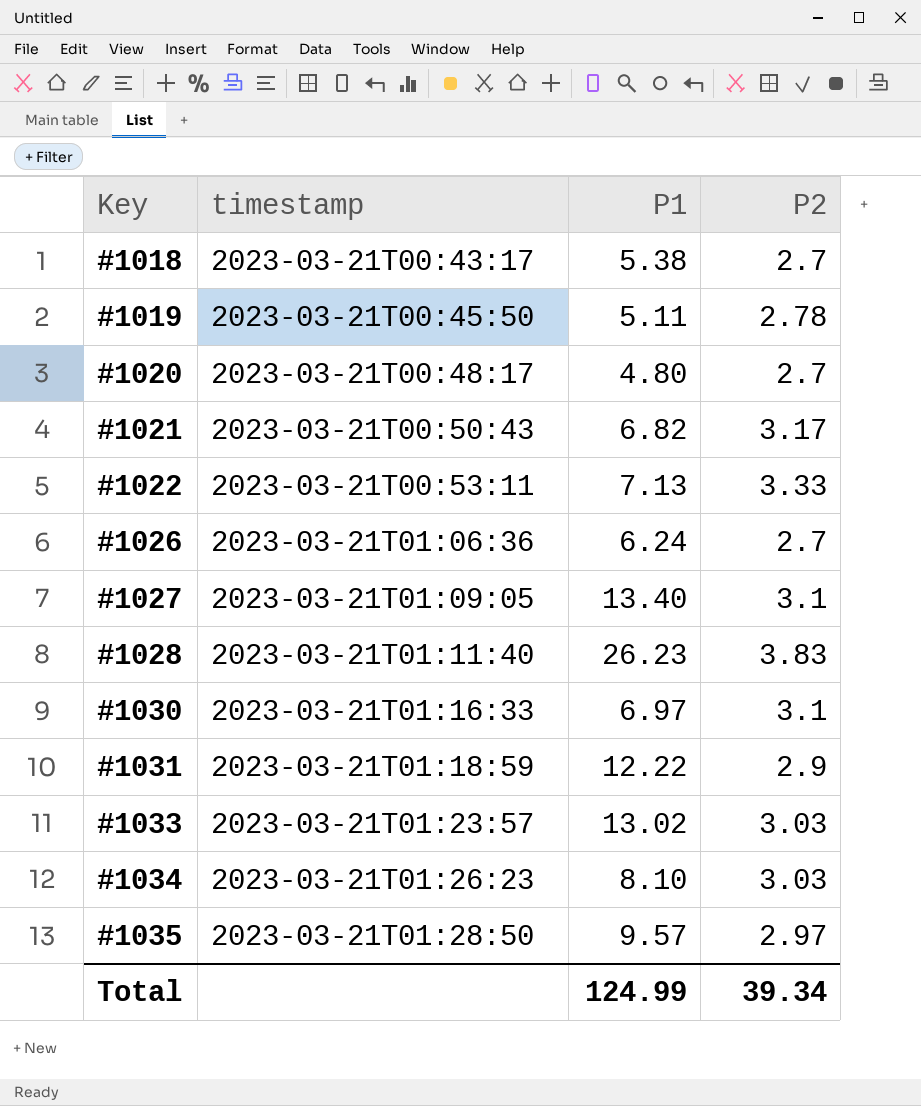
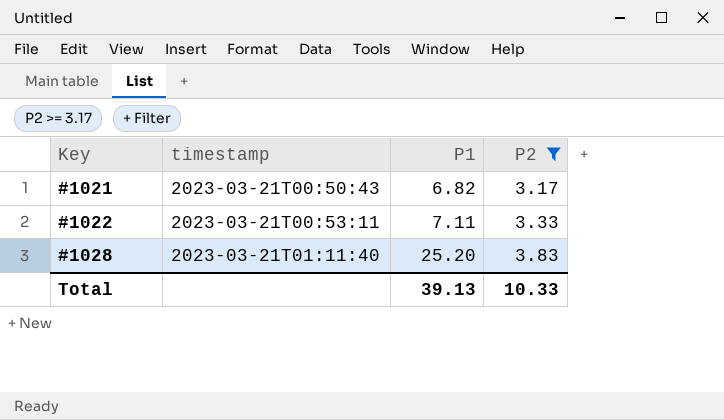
filter: none -> P2 >= 3.17
#1022 | P1: 7.13 -> 7.11
#1028 | P1: 26.23 -> 25.20
Total | P1: 124.99 -> 39.13
Total | P2: 39.34 -> 10.33

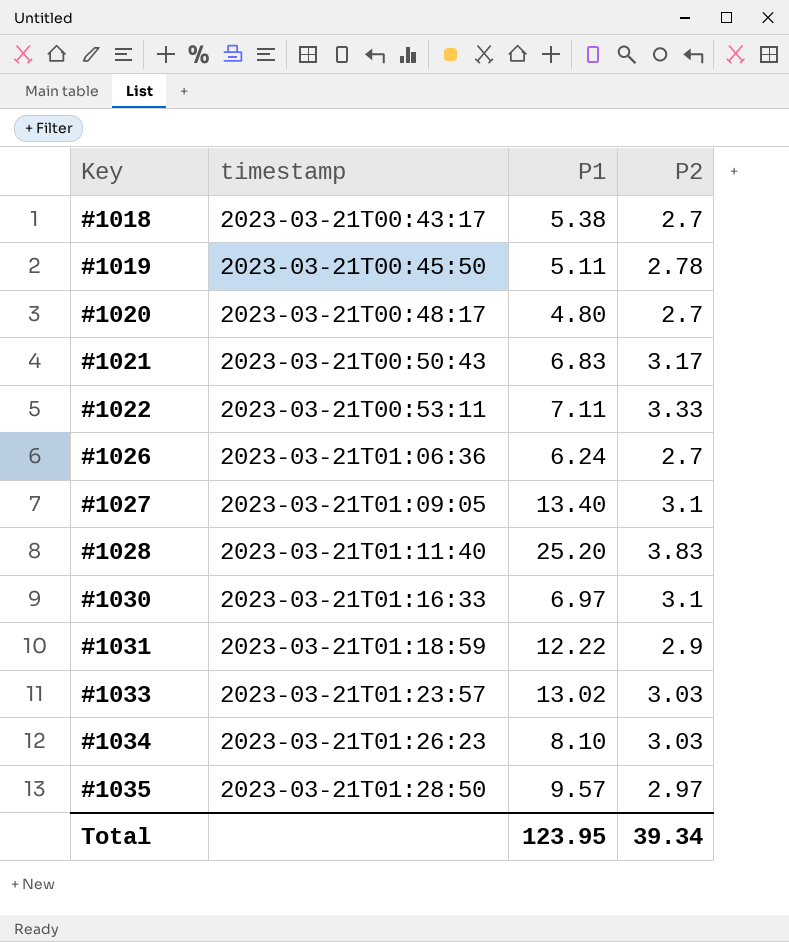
filter: P2 >= 3.17 -> none
#1021 | P1: 6.82 -> 6.83
Total | P1: 39.13 -> 123.95
Total | P2: 10.33 -> 39.34

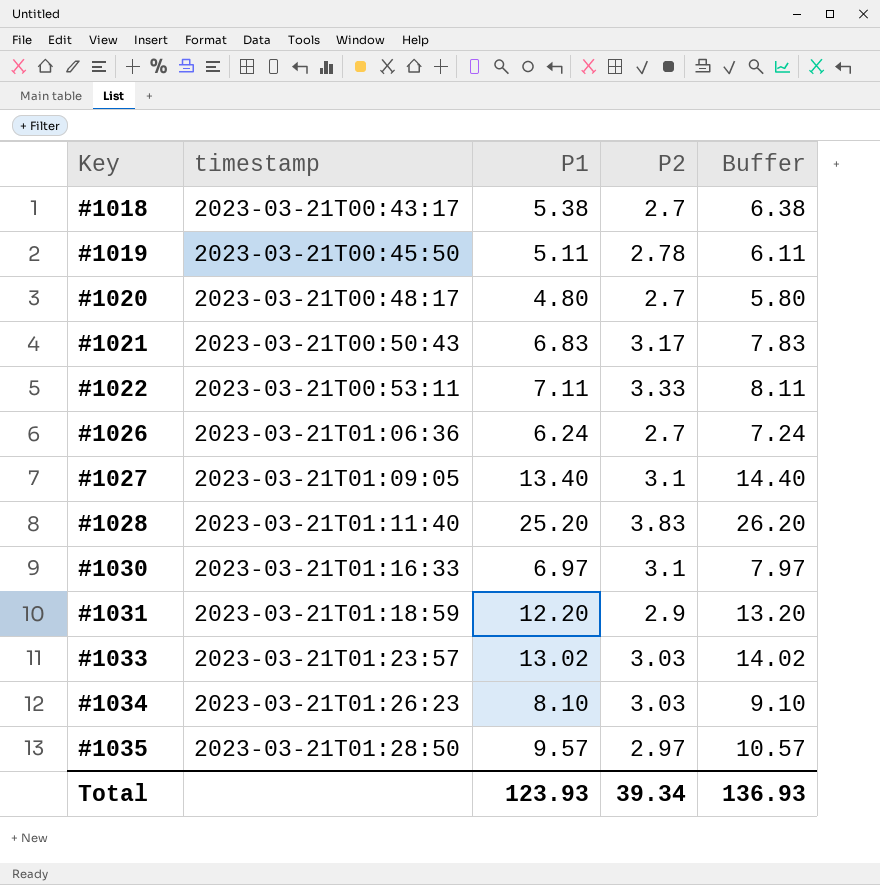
column Buffer | formula: none -> [P1] + 1
#1031 | P1: 12.22 -> 12.20
Total | P1: 123.95 -> 123.93

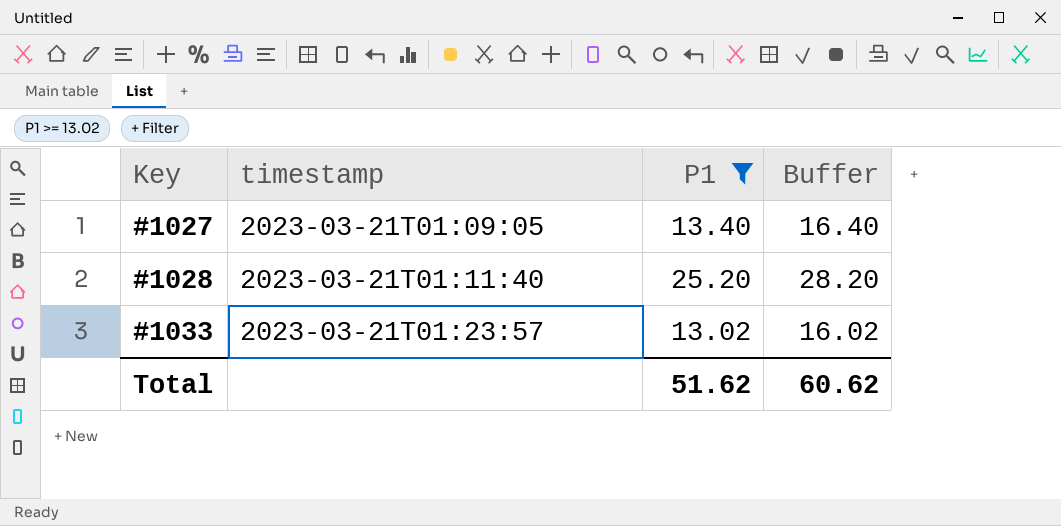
filter: none -> P1 >= 13.02
column P2 | position: 4 -> none
column Buffer | formula: [P1] + 1 -> [P1] + 3
Total | P1: 123.93 -> 51.62
Total | Buffer: 136.93 -> 60.62

